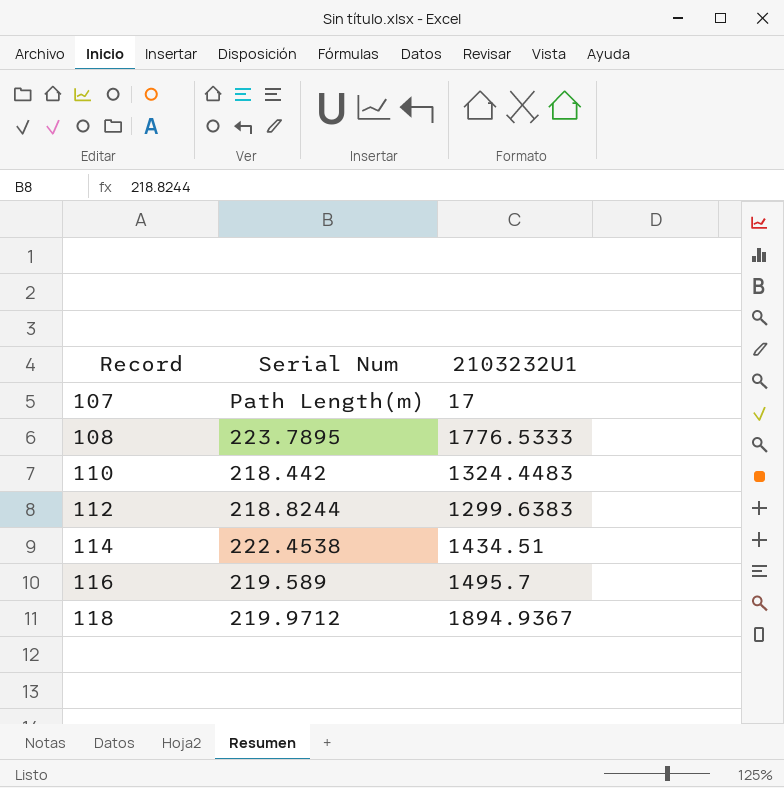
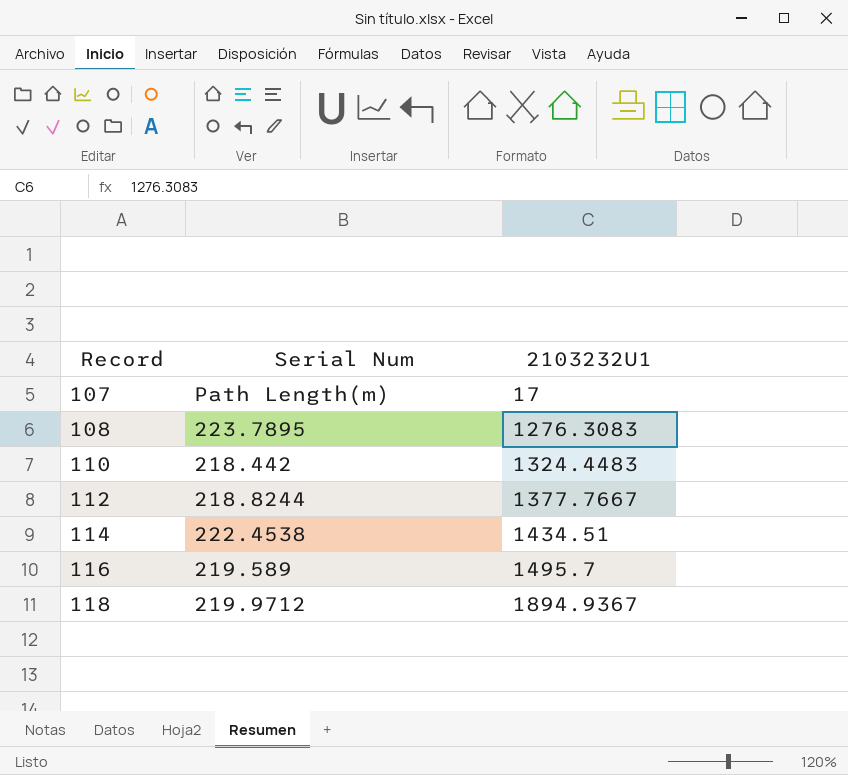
108 | 2103232U1: 1776.5333 -> 1276.3083
112 | 2103232U1: 1299.6383 -> 1377.7667

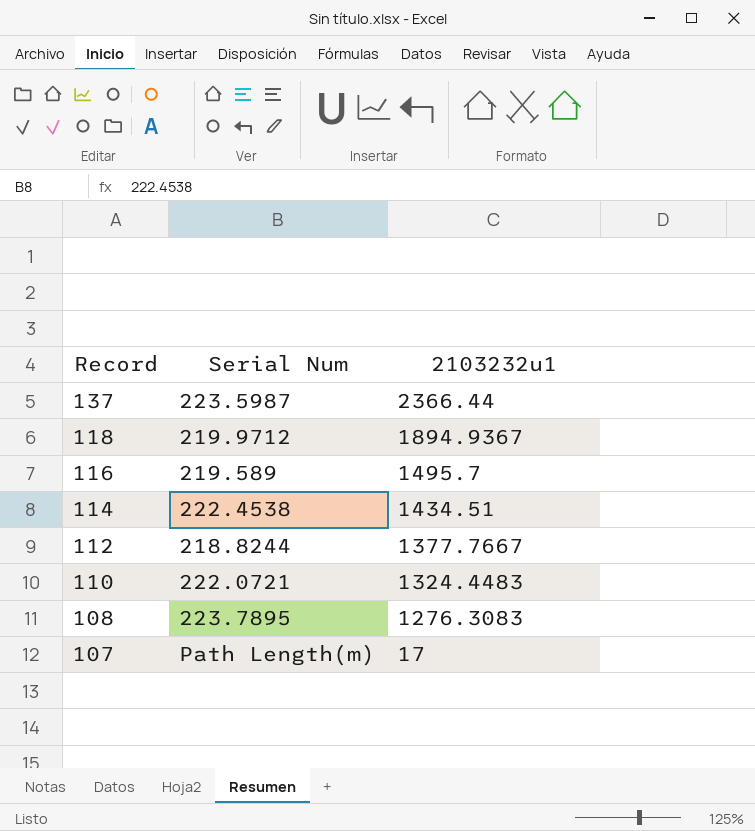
row order: Record ascending -> Record descending
column name: 2103232U1 -> 2103232u1
row 137: none -> 223.5987 | 2366.44
110 | Serial Num: 218.442 -> 222.0721

